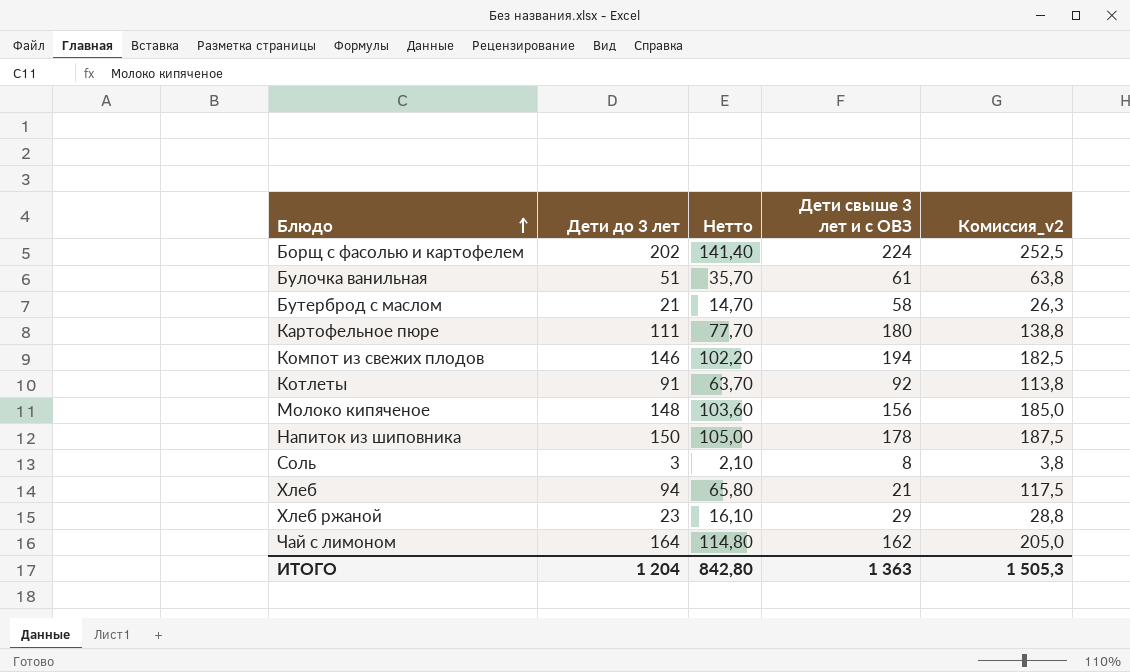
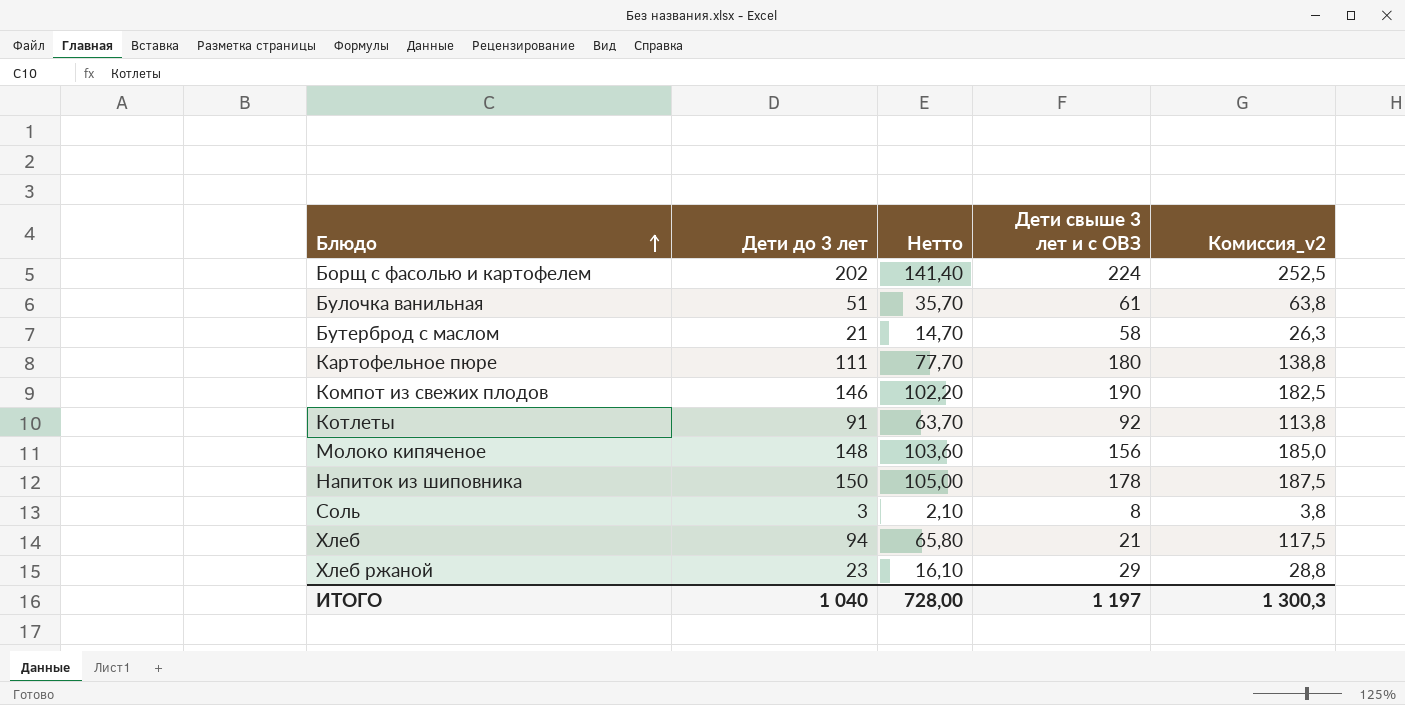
row Чай с лимоном: 164 | 114,80 | 162 | 205,0 -> none
Компот из свежих плодов | Дети свыше 3 лет и с ОВЗ: 194 -> 190
ИТОГО | Дети до 3 лет: 1 204 -> 1 040
ИТОГО | Нетто: 842,80 -> 728,00
ИТОГО | Дети свыше 3 лет и с ОВЗ: 1 363 -> 1 197
ИТОГО | Комиссия_v2: 1 505,3 -> 1 300,3

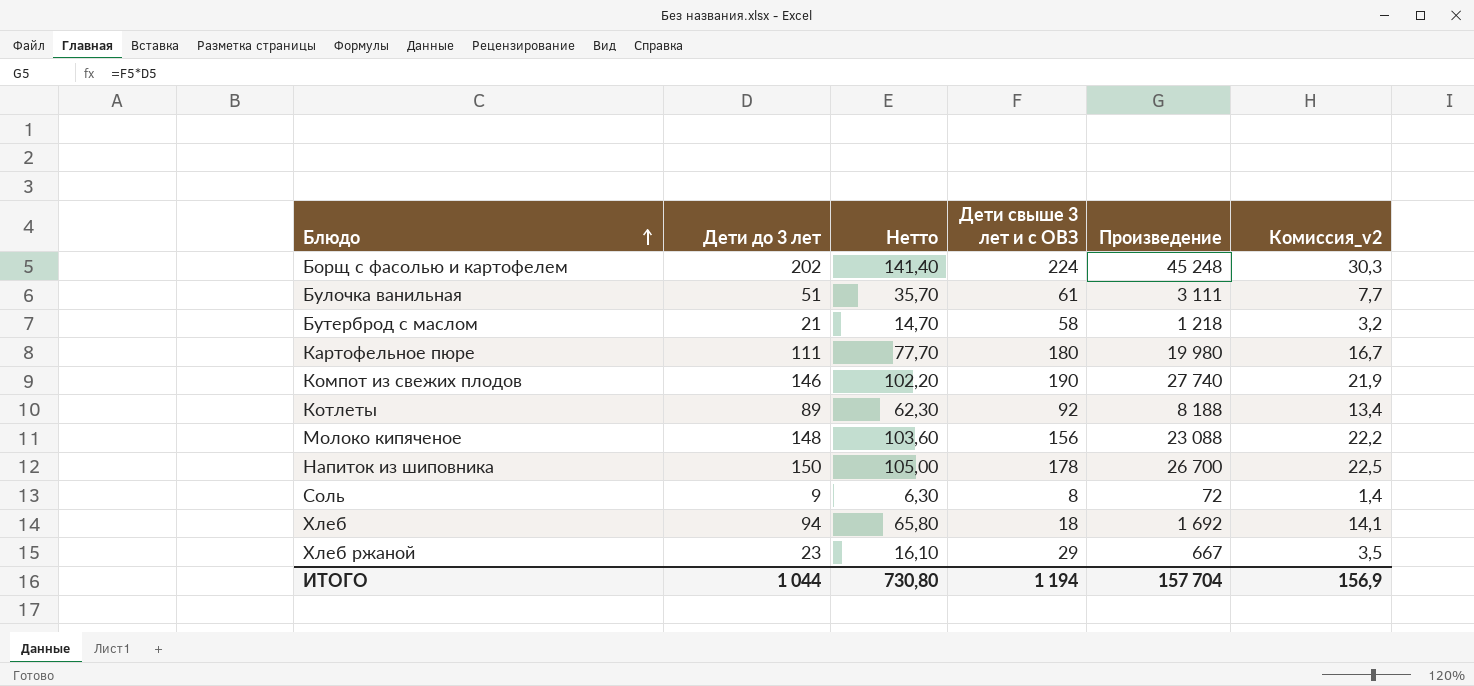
column Произведение | formula: none -> [Дети до 3 лет] * [Дети свыше 3 лет и с ОВЗ]
column Комиссия_v2 | formula: [Дети до 3 лет] * 1,25 -> [Дети до 3 лет] * 0,15
Котлеты | Дети до 3 лет: 91 -> 89
Котлеты | Нетто: 63,70 -> 62,30
Соль | Дети до 3 лет: 3 -> 9
Соль | Нетто: 2,10 -> 6,30
Хлеб | Дети свыше 3 лет и с ОВЗ: 21 -> 18
ИТОГО | Дети до 3 лет: 1 040 -> 1 044
ИТОГО | Нетто: 728,00 -> 730,80
ИТОГО | Дети свыше 3 лет и с ОВЗ: 1 197 -> 1 194
ИТОГО | Комиссия_v2: 1 300,3 -> 156,9

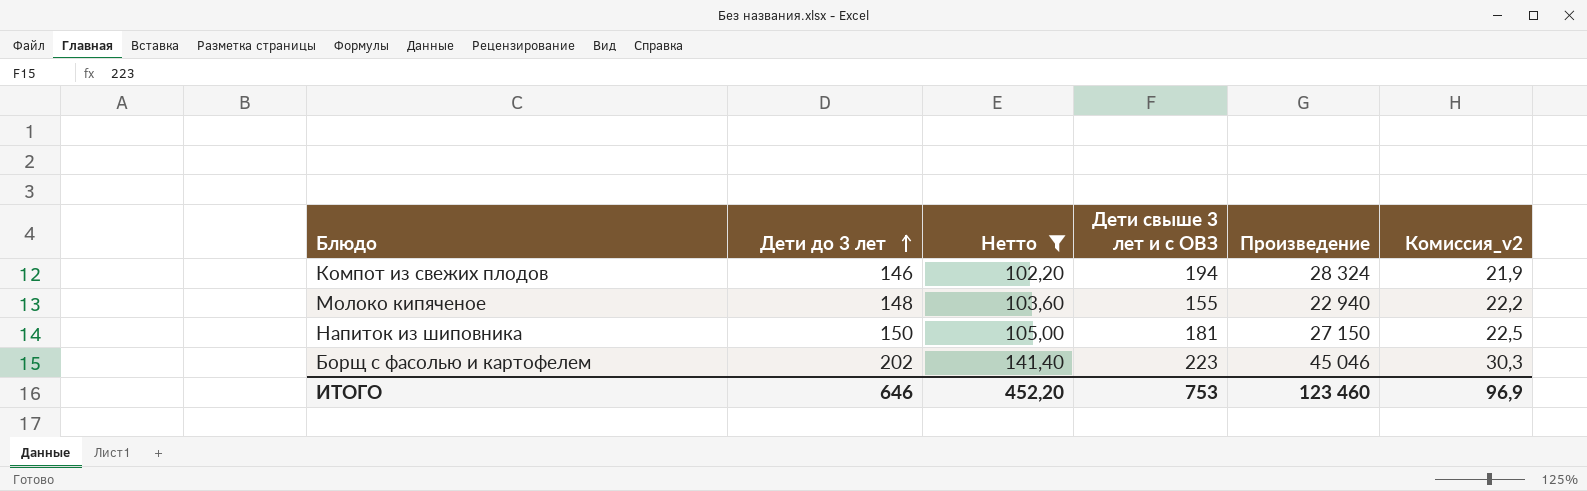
filter: none -> Нетто >= 102,20
row order: Блюдо ascending -> Дети до 3 лет ascending
Компот из свежих плодов | Дети свыше 3 лет и с ОВЗ: 190 -> 194
Компот из свежих плодов | Произведение: 27 740 -> 28 324
Молоко кипяченое | Дети свыше 3 лет и с ОВЗ: 156 -> 155
Молоко кипяченое | Произведение: 23 088 -> 22 940
Напиток из шиповника | Дети свыше 3 лет и с ОВЗ: 178 -> 181
Напиток из шиповника | Произведение: 26 700 -> 27 150
Борщ с фасолью и картофелем | Дети свыше 3 лет и с ОВЗ: 224 -> 223
Борщ с фасолью и картофелем | Произведение: 45 248 -> 45 046
ИТОГО | Дети до 3 лет: 1 044 -> 646
ИТОГО | Нетто: 730,80 -> 452,20
ИТОГО | Дети свыше 3 лет и с ОВЗ: 1 194 -> 753
ИТОГО | Произведение: 157 704 -> 123 460
ИТОГО | Комиссия_v2: 156,9 -> 96,9

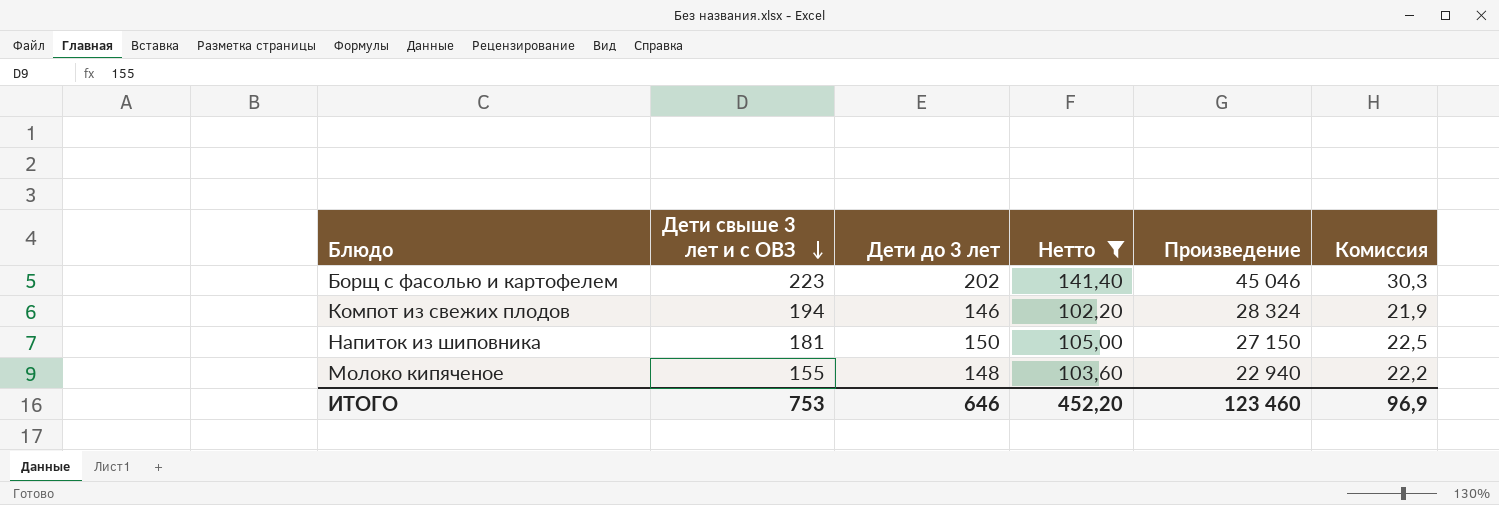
row order: Дети до 3 лет ascending -> Дети свыше 3 лет и с ОВЗ descending
column Дети свыше 3 лет и с ОВЗ | position: 4 -> 2
column name: Комиссия_v2 -> Комиссия

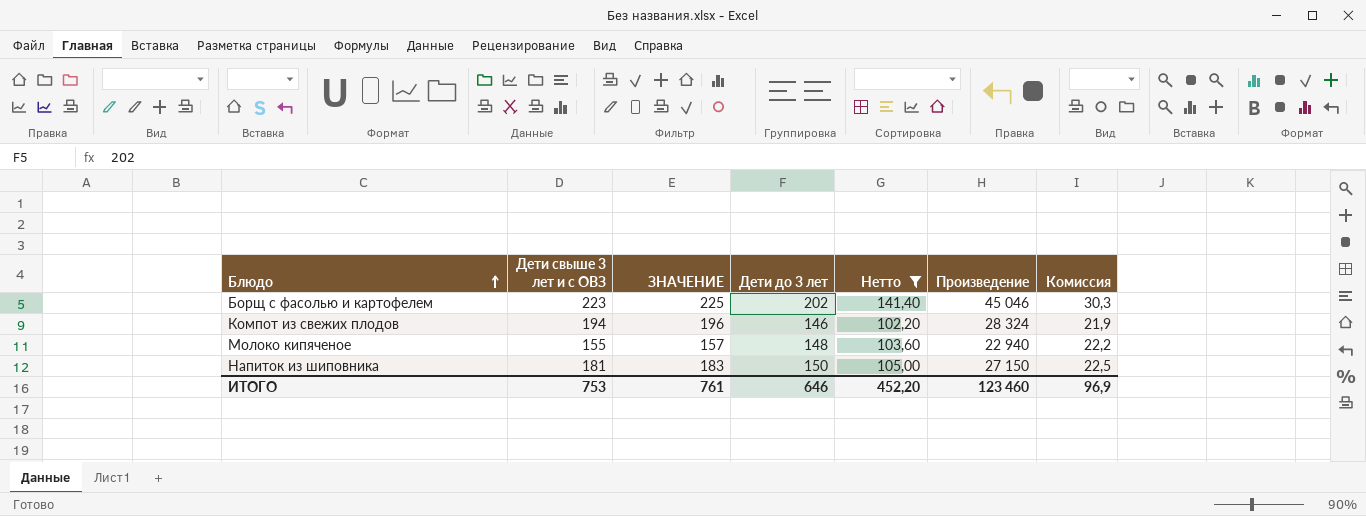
row order: Дети свыше 3 лет и с ОВЗ descending -> Блюдо ascending
column ЗНАЧЕНИЕ | formula: none -> [Дети свыше 3 лет и с ОВЗ] + 2

